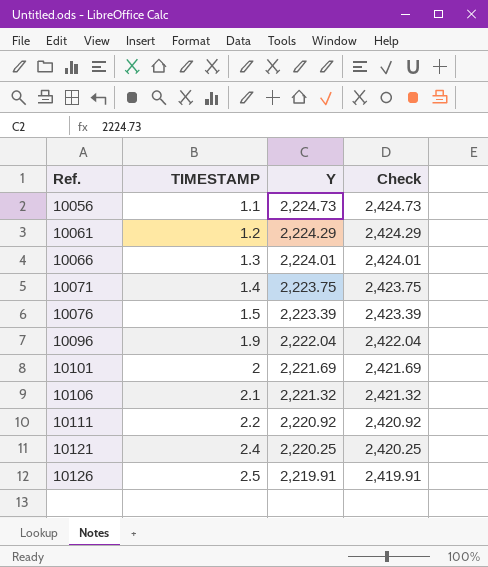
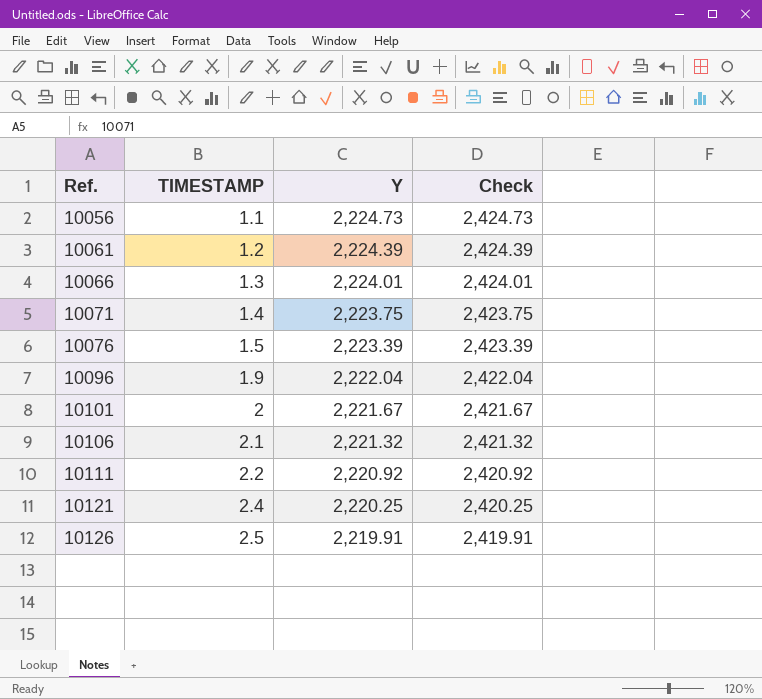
10061 | Y: 2,224.29 -> 2,224.39
10061 | Check: 2,424.29 -> 2,424.39
10101 | Y: 2,221.69 -> 2,221.67
10101 | Check: 2,421.69 -> 2,421.67

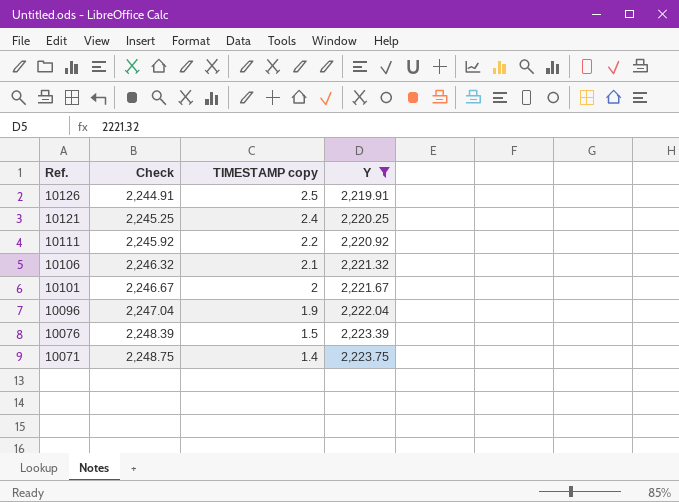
filter: none -> Y <= 2,223.75
row order: Ref. ascending -> Ref. descending
column Check | formula: [Y] + 200 -> [Y] + 25
column Check | position: 4 -> 2
column name: TIMESTAMP -> TIMESTAMP copy

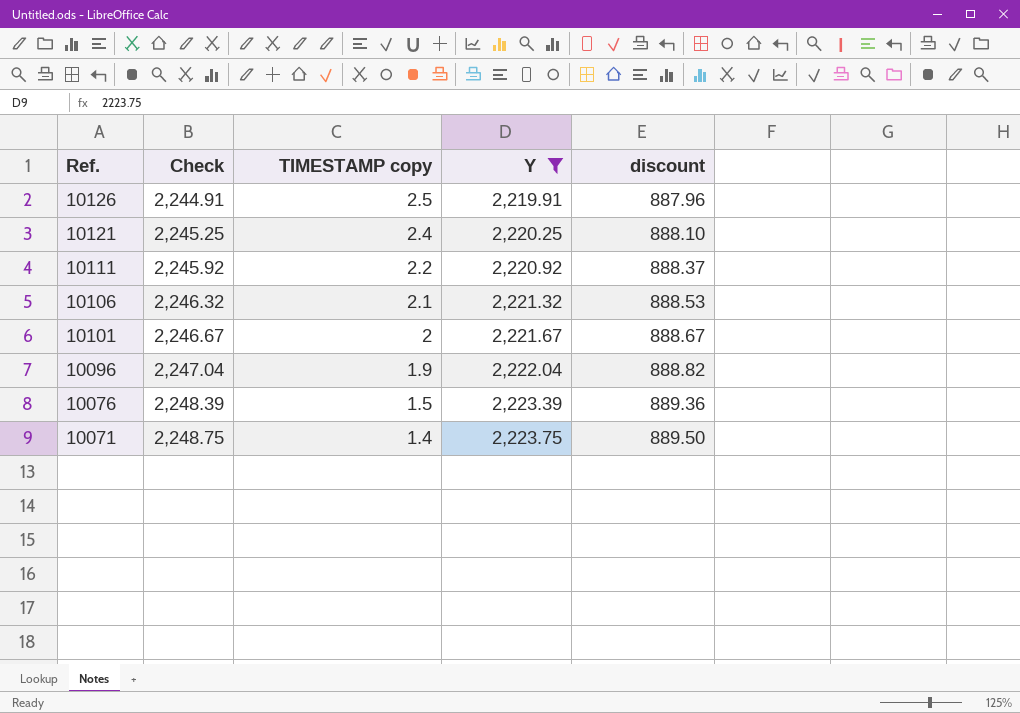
column discount | formula: none -> [Y] * 0.4

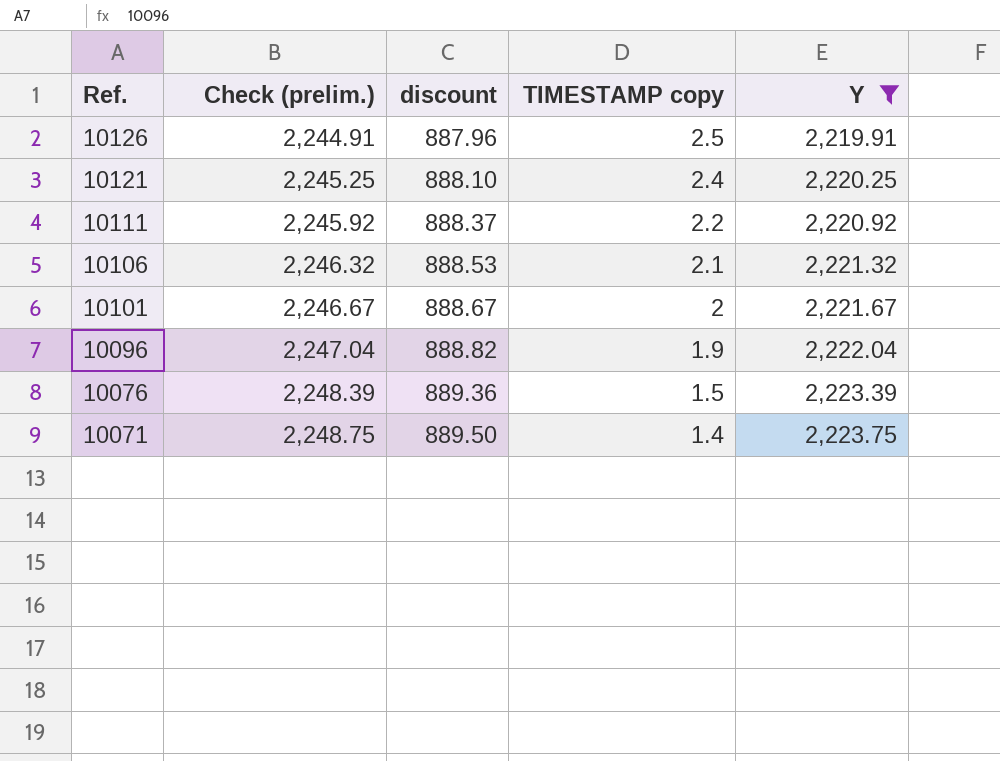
column name: Check -> Check (prelim.)
column discount | position: 5 -> 3

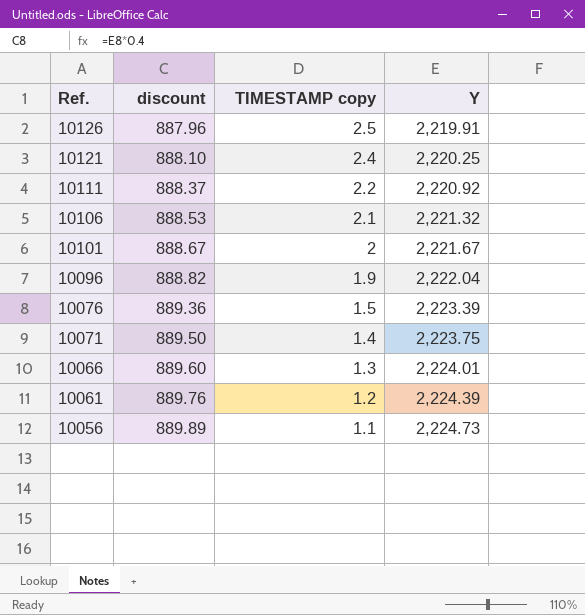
filter: Y <= 2,223.75 -> none
column Check (prelim.) | formula: [Y] + 25 -> none

